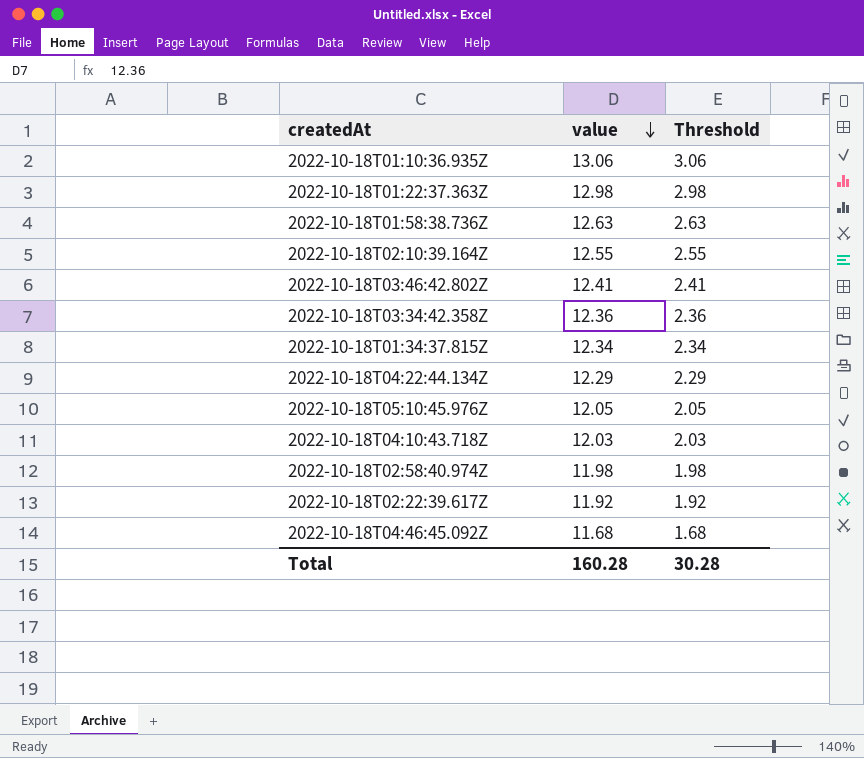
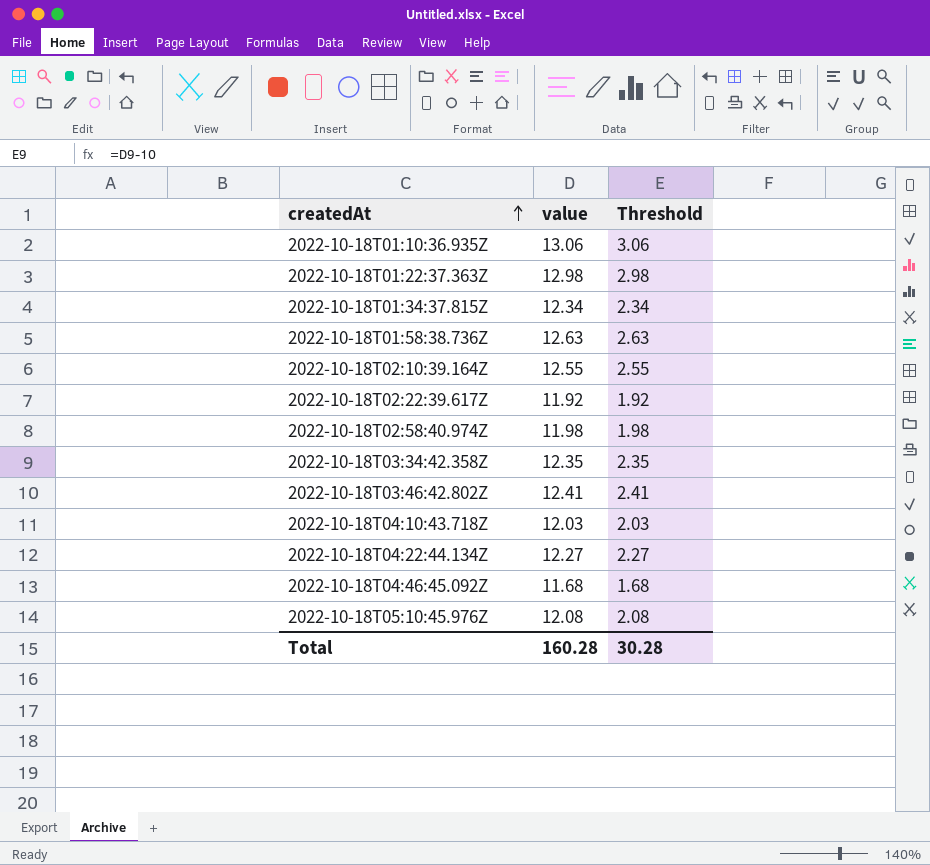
row order: value descending -> createdAt ascending
2022-10-18T03:34:42.358Z | value: 12.36 -> 12.35
2022-10-18T03:34:42.358Z | Threshold: 2.36 -> 2.35
2022-10-18T04:22:44.134Z | value: 12.29 -> 12.27
2022-10-18T04:22:44.134Z | Threshold: 2.29 -> 2.27
2022-10-18T05:10:45.976Z | value: 12.05 -> 12.08
2022-10-18T05:10:45.976Z | Threshold: 2.05 -> 2.08

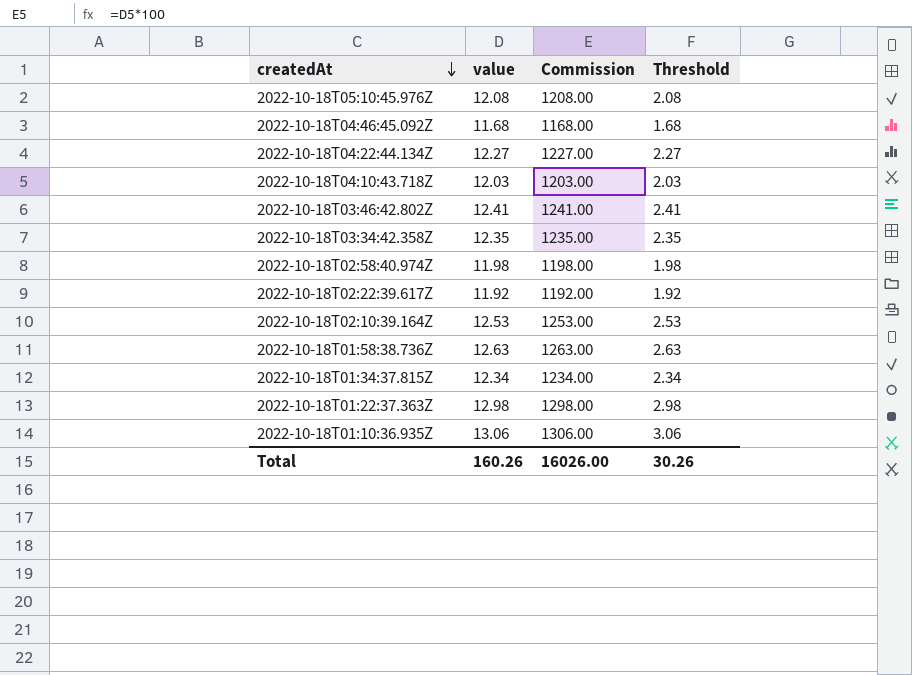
row order: createdAt ascending -> createdAt descending
column Commission | formula: none -> [value] * 100
2022-10-18T02:10:39.164Z | value: 12.55 -> 12.53
2022-10-18T02:10:39.164Z | Threshold: 2.55 -> 2.53
Total | value: 160.28 -> 160.26
Total | Threshold: 30.28 -> 30.26

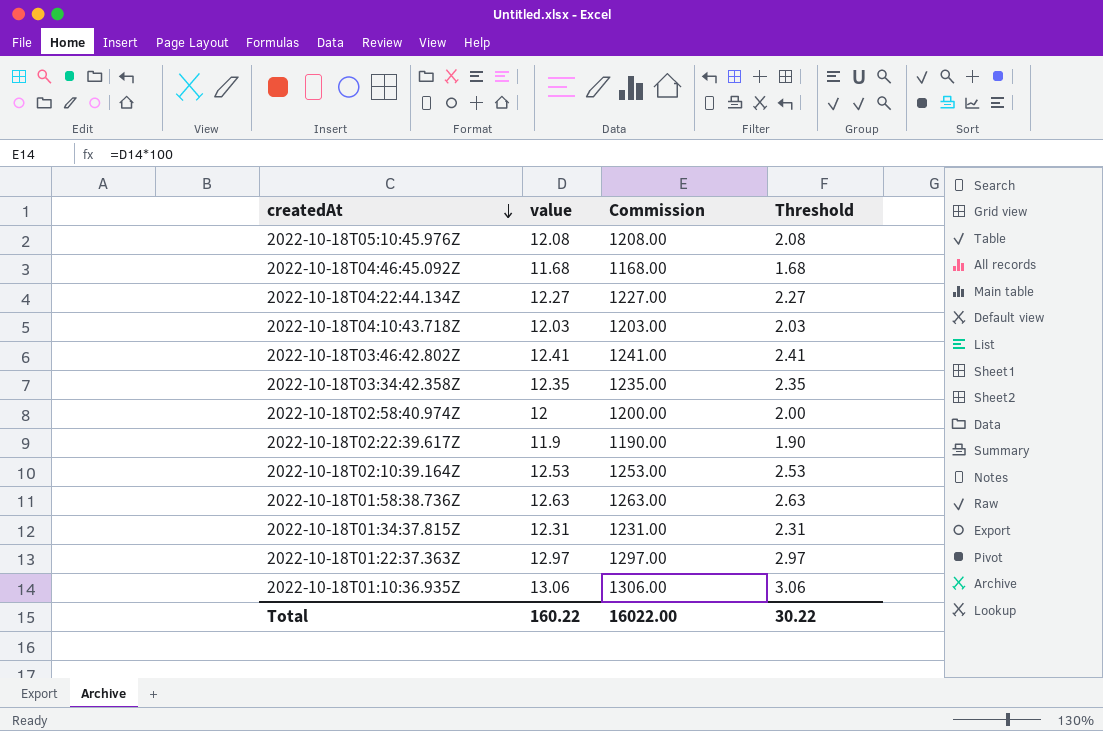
2022-10-18T02:58:40.974Z | value: 11.98 -> 12
2022-10-18T02:58:40.974Z | Commission: 1198.00 -> 1200.00
2022-10-18T02:58:40.974Z | Threshold: 1.98 -> 2.00
2022-10-18T02:22:39.617Z | value: 11.92 -> 11.9
2022-10-18T02:22:39.617Z | Commission: 1192.00 -> 1190.00
2022-10-18T02:22:39.617Z | Threshold: 1.92 -> 1.90
2022-10-18T01:34:37.815Z | value: 12.34 -> 12.31
2022-10-18T01:34:37.815Z | Commission: 1234.00 -> 1231.00
2022-10-18T01:34:37.815Z | Threshold: 2.34 -> 2.31
2022-10-18T01:22:37.363Z | value: 12.98 -> 12.97
2022-10-18T01:22:37.363Z | Commission: 1298.00 -> 1297.00
2022-10-18T01:22:37.363Z | Threshold: 2.98 -> 2.97
Total | value: 160.26 -> 160.22
Total | Commission: 16026.00 -> 16022.00
Total | Threshold: 30.26 -> 30.22

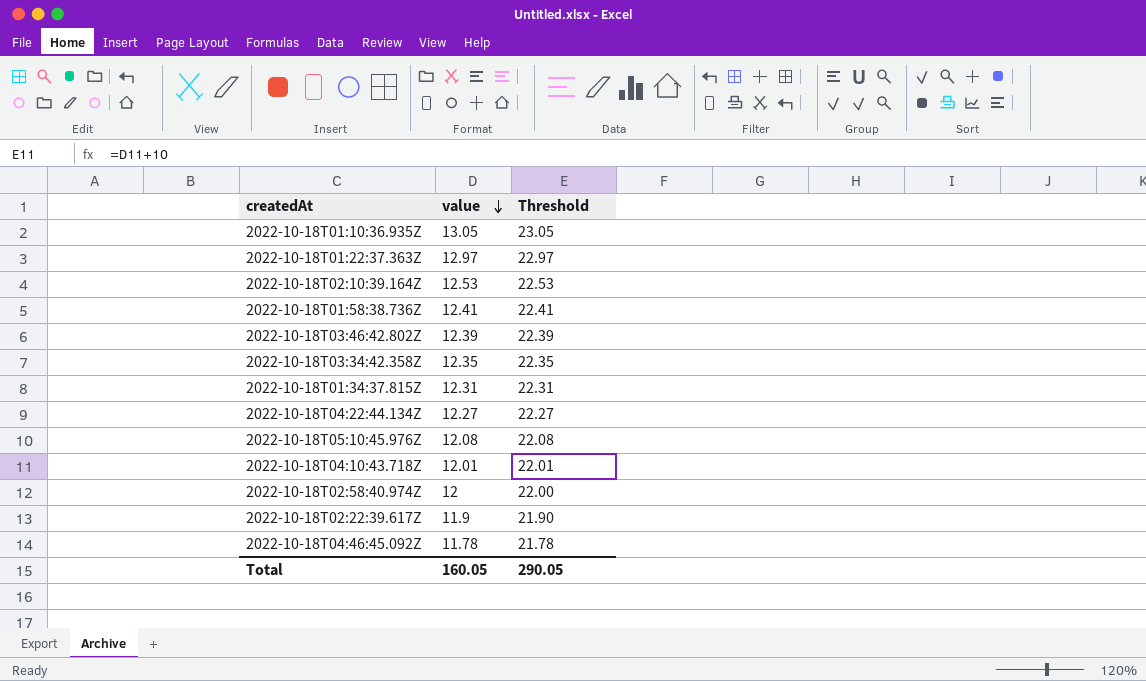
row order: createdAt descending -> value descending
column Commission | formula: [value] * 100 -> none
column Threshold | formula: [value] - 10 -> [value] + 10
2022-10-18T01:10:36.935Z | value: 13.06 -> 13.05
2022-10-18T01:58:38.736Z | value: 12.63 -> 12.41
2022-10-18T03:46:42.802Z | value: 12.41 -> 12.39
2022-10-18T04:10:43.718Z | value: 12.03 -> 12.01
2022-10-18T04:46:45.092Z | value: 11.68 -> 11.78
Total | value: 160.22 -> 160.05
Total | Threshold: 30.22 -> 290.05

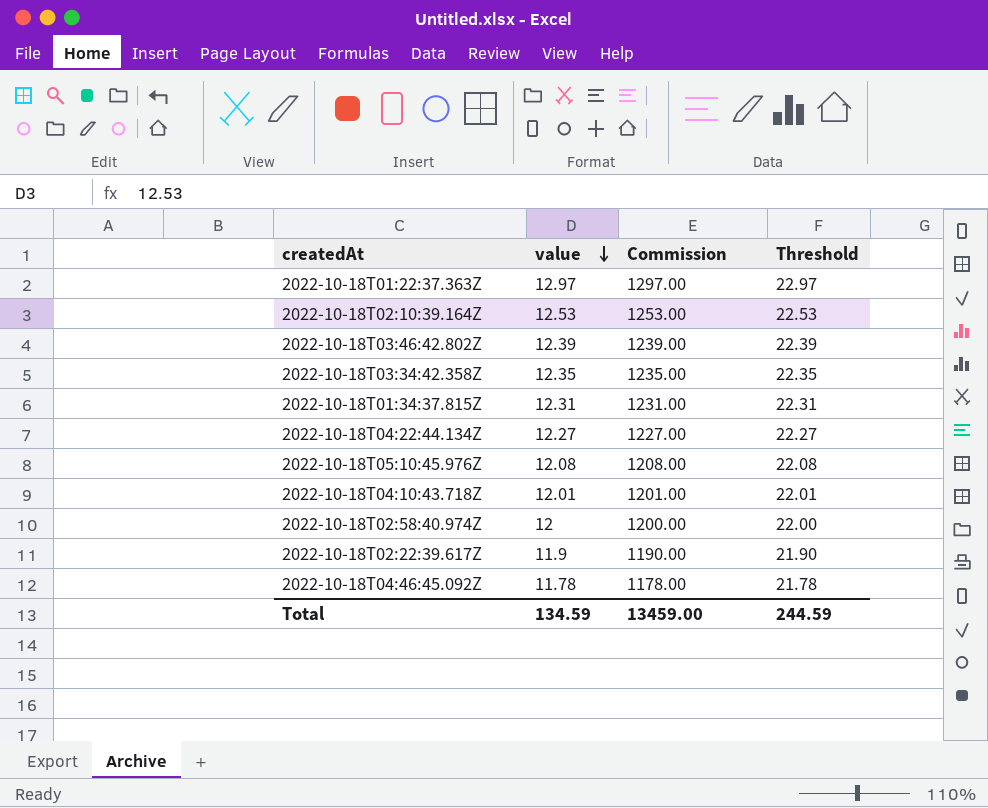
column Commission | formula: none -> [value] * 100
row 2022-10-18T01:10:36.935Z: 13.05 | 23.05 -> none
row 2022-10-18T01:58:38.736Z: 12.41 | 22.41 -> none
Total | value: 160.05 -> 134.59
Total | Threshold: 290.05 -> 244.59

